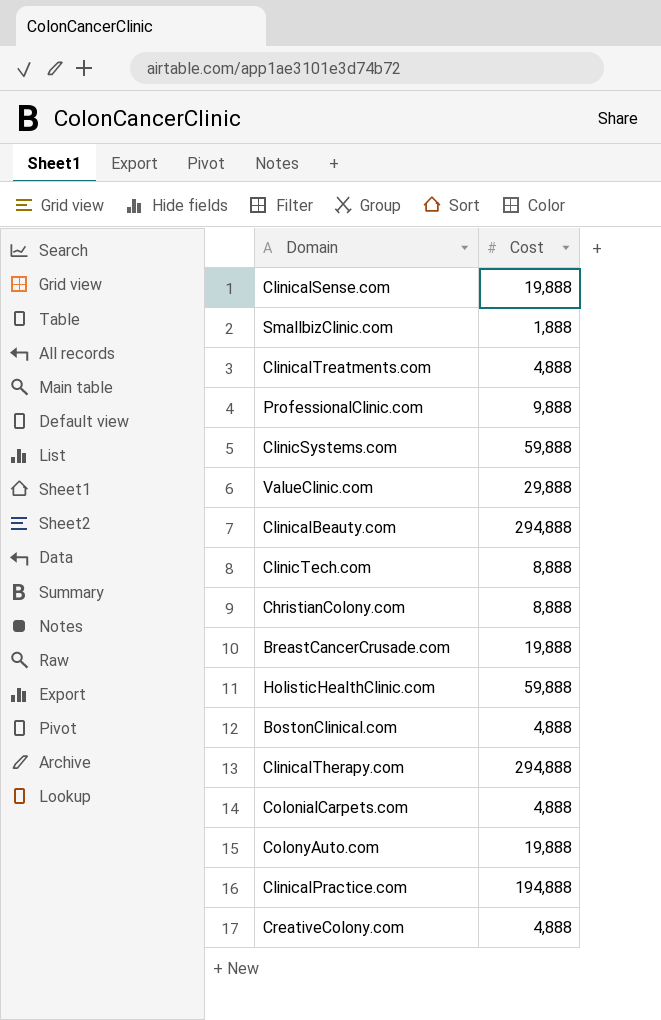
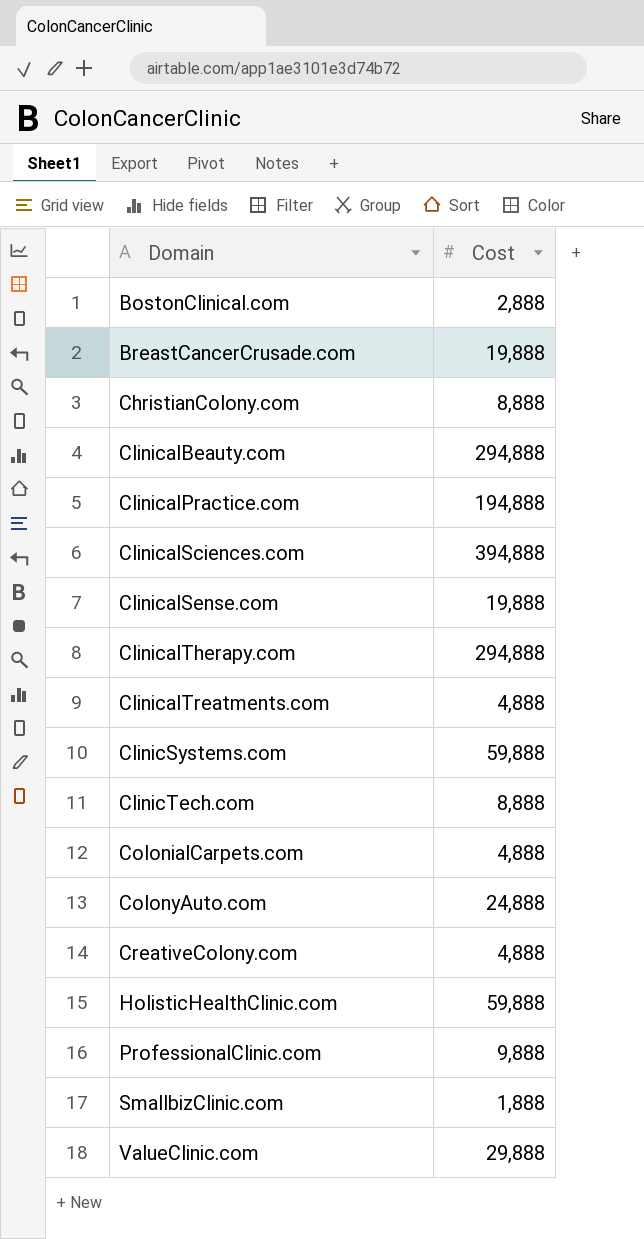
row order: none -> Domain ascending
BostonClinical.com | Cost: 4,888 -> 2,888
row ClinicalSciences.com: none -> 394,888
ColonyAuto.com | Cost: 19,888 -> 24,888

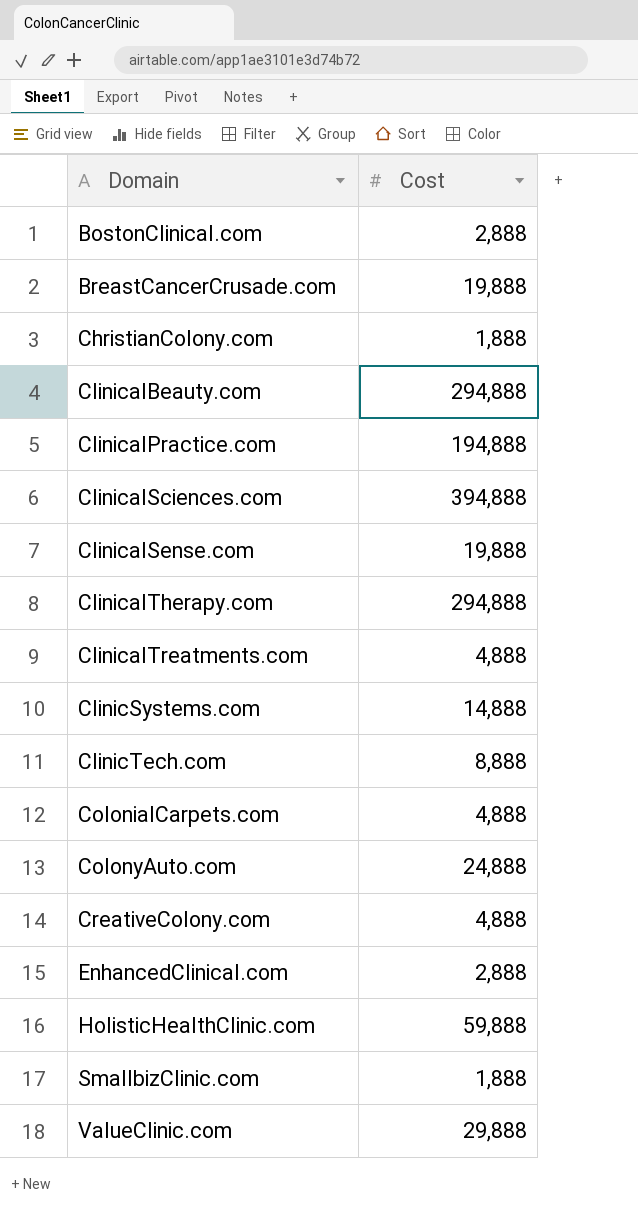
row ProfessionalClinic.com: 9,888 -> none
ChristianColony.com | Cost: 8,888 -> 1,888
ClinicSystems.com | Cost: 59,888 -> 14,888
row EnhancedClinical.com: none -> 2,888

